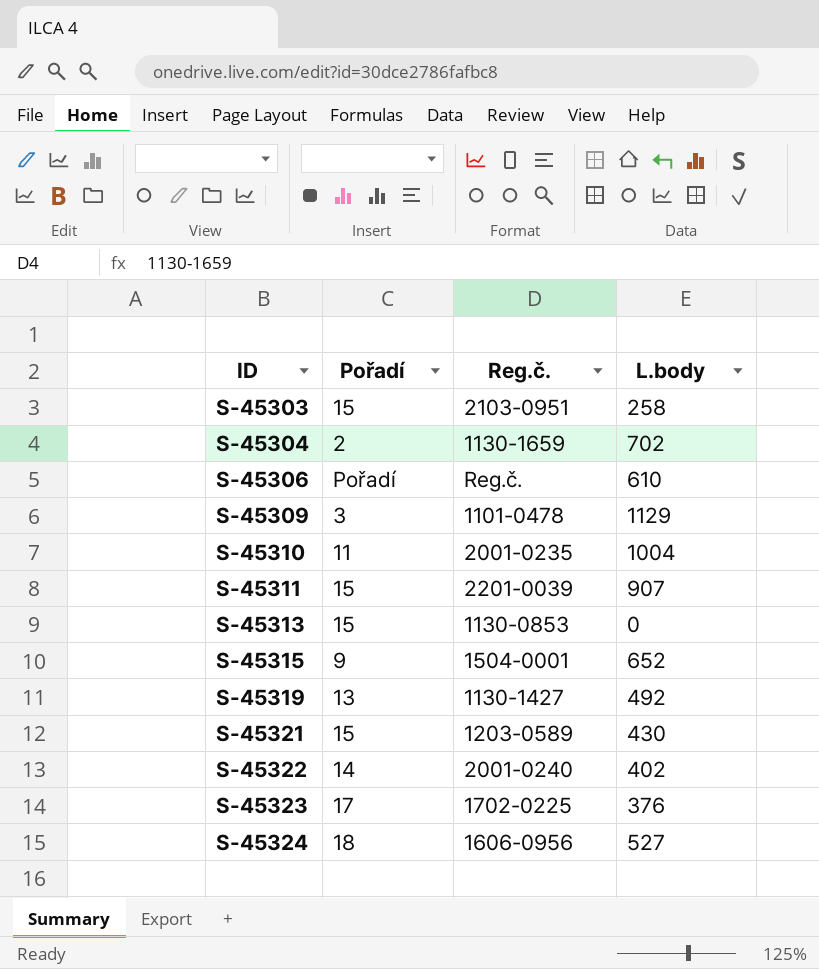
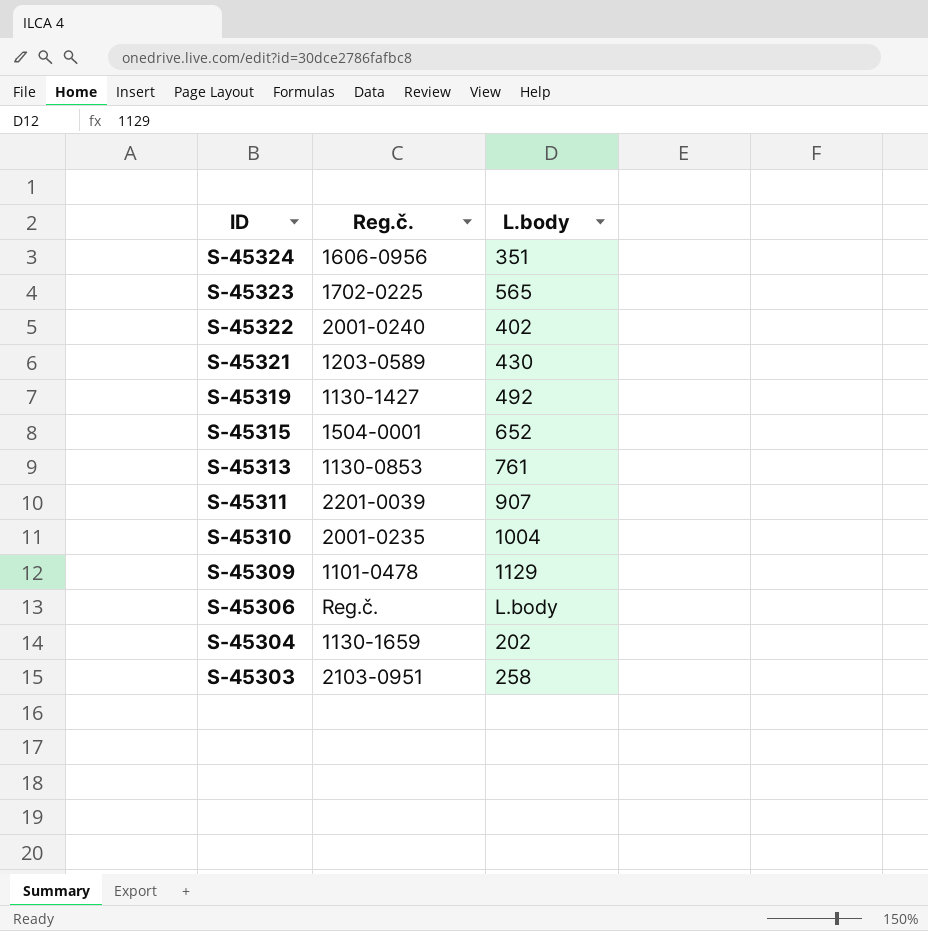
row order: ID ascending -> ID descending
column Pořadí | position: 2 -> none
S-45324 | L.body: 527 -> 351
S-45323 | L.body: 376 -> 565
S-45313 | L.body: 0 -> 761
S-45306 | L.body: 610 -> L.body
S-45304 | L.body: 702 -> 202

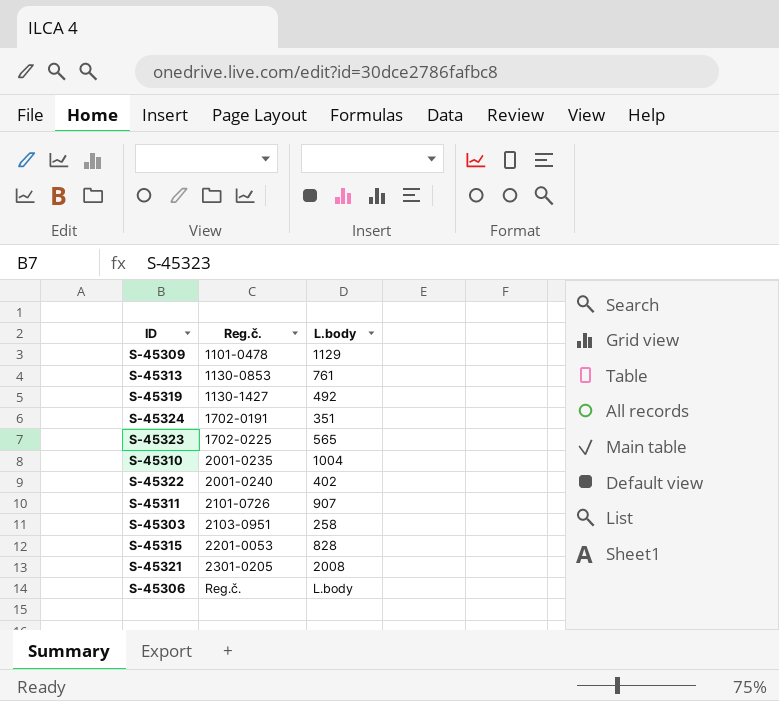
row order: ID descending -> Reg.č. ascending
row S-45304: 1130-1659 | 202 -> none
S-45324 | Reg.č.: 1606-0956 -> 1702-0191
S-45311 | Reg.č.: 2201-0039 -> 2101-0726
S-45315 | Reg.č.: 1504-0001 -> 2201-0053
S-45315 | L.body: 652 -> 828
S-45321 | Reg.č.: 1203-0589 -> 2301-0205
S-45321 | L.body: 430 -> 2008

